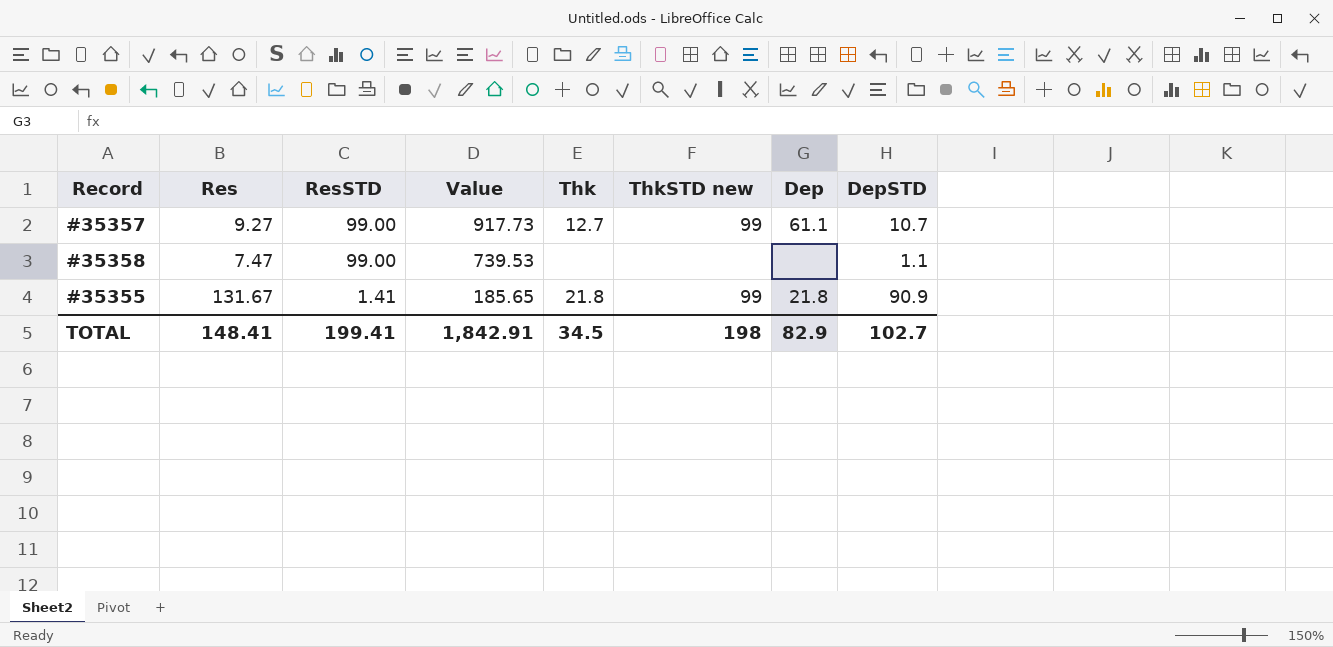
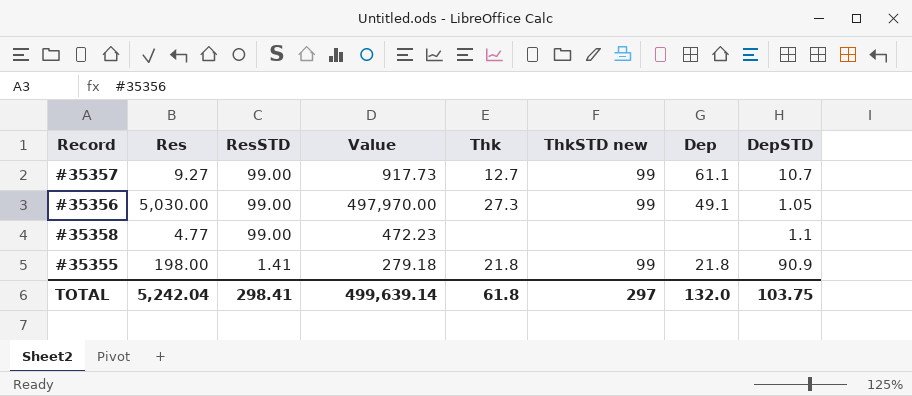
row #35356: none -> 5,030.00 | 99.00 | 497,970.00 | 27.3 | 99 | 49.1 | 1.05
#35358 | Res: 7.47 -> 4.77
#35358 | Value: 739.53 -> 472.23
#35355 | Res: 131.67 -> 198.00
#35355 | Value: 185.65 -> 279.18
TOTAL | Res: 148.41 -> 5,242.04
TOTAL | ResSTD: 199.41 -> 298.41
TOTAL | Value: 1,842.91 -> 499,639.14
TOTAL | Thk: 34.5 -> 61.8
TOTAL | ThkSTD new: 198 -> 297
TOTAL | Dep: 82.9 -> 132.0
TOTAL | DepSTD: 102.7 -> 103.75

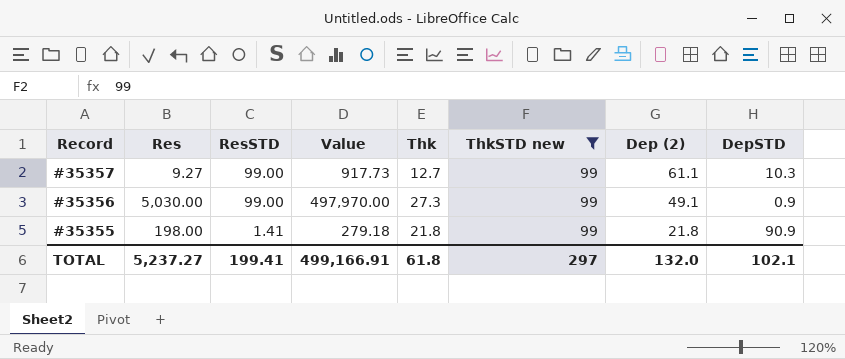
filter: none -> ThkSTD new = 99
column name: Dep -> Dep (2)
#35357 | DepSTD: 10.7 -> 10.3
#35356 | DepSTD: 1.05 -> 0.9
TOTAL | Res: 5,242.04 -> 5,237.27
TOTAL | ResSTD: 298.41 -> 199.41
TOTAL | Value: 499,639.14 -> 499,166.91
TOTAL | DepSTD: 103.75 -> 102.1

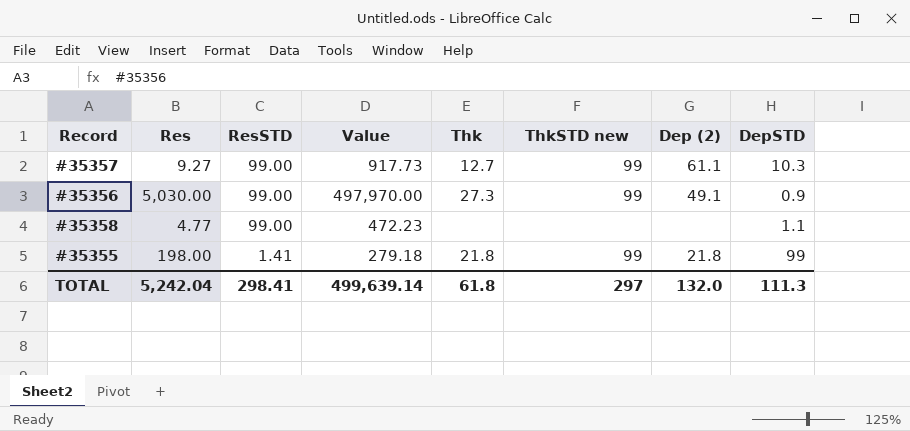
filter: ThkSTD new = 99 -> none
#35355 | DepSTD: 90.9 -> 99
TOTAL | Res: 5,237.27 -> 5,242.04
TOTAL | ResSTD: 199.41 -> 298.41
TOTAL | Value: 499,166.91 -> 499,639.14
TOTAL | DepSTD: 102.1 -> 111.3

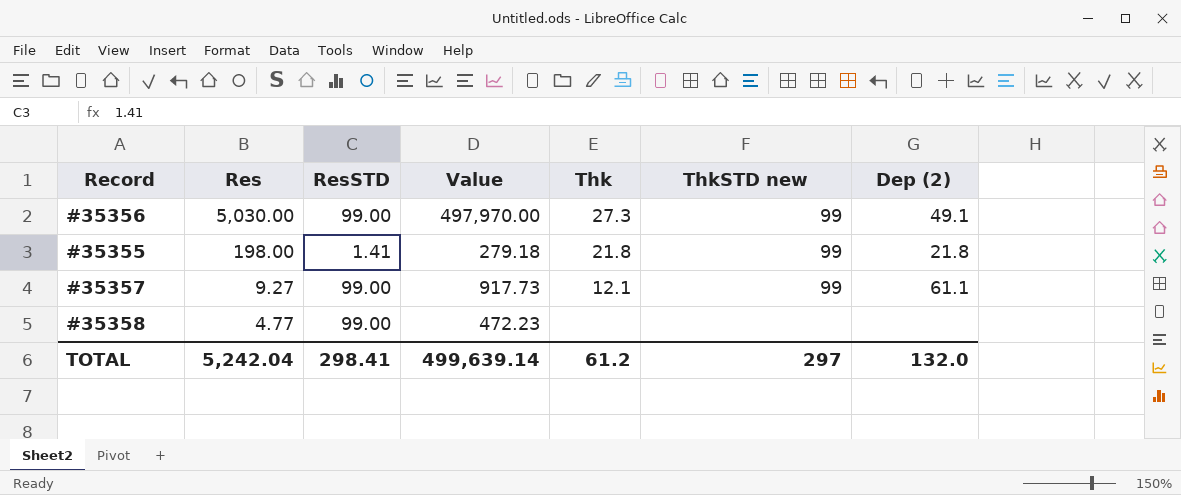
row order: ResSTD descending -> Res descending
column DepSTD | position: 8 -> none
#35357 | Thk: 12.7 -> 12.1
TOTAL | Thk: 61.8 -> 61.2

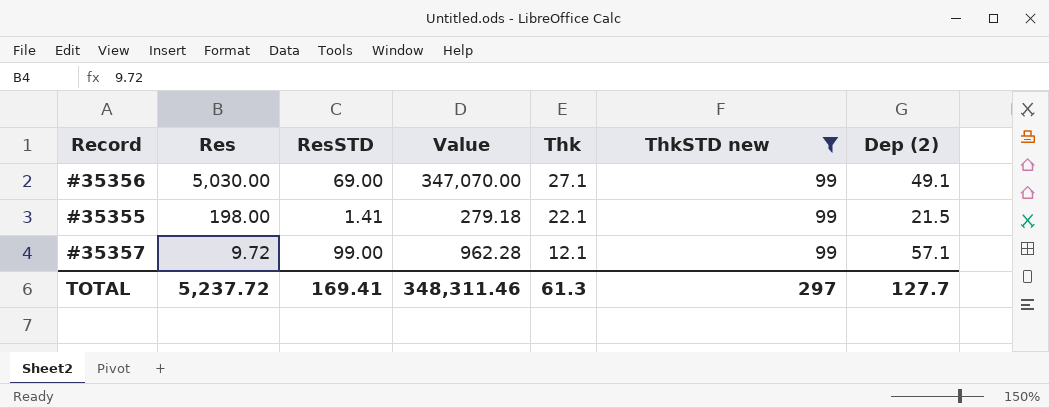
filter: none -> ThkSTD new = 99
#35356 | ResSTD: 99.00 -> 69.00
#35356 | Value: 497,970.00 -> 347,070.00
#35356 | Thk: 27.3 -> 27.1
#35355 | Thk: 21.8 -> 22.1
#35355 | Dep (2): 21.8 -> 21.5
#35357 | Res: 9.27 -> 9.72
#35357 | Value: 917.73 -> 962.28
#35357 | Dep (2): 61.1 -> 57.1
TOTAL | Res: 5,242.04 -> 5,237.72
TOTAL | ResSTD: 298.41 -> 169.41
TOTAL | Value: 499,639.14 -> 348,311.46
TOTAL | Thk: 61.2 -> 61.3
TOTAL | Dep (2): 132.0 -> 127.7

